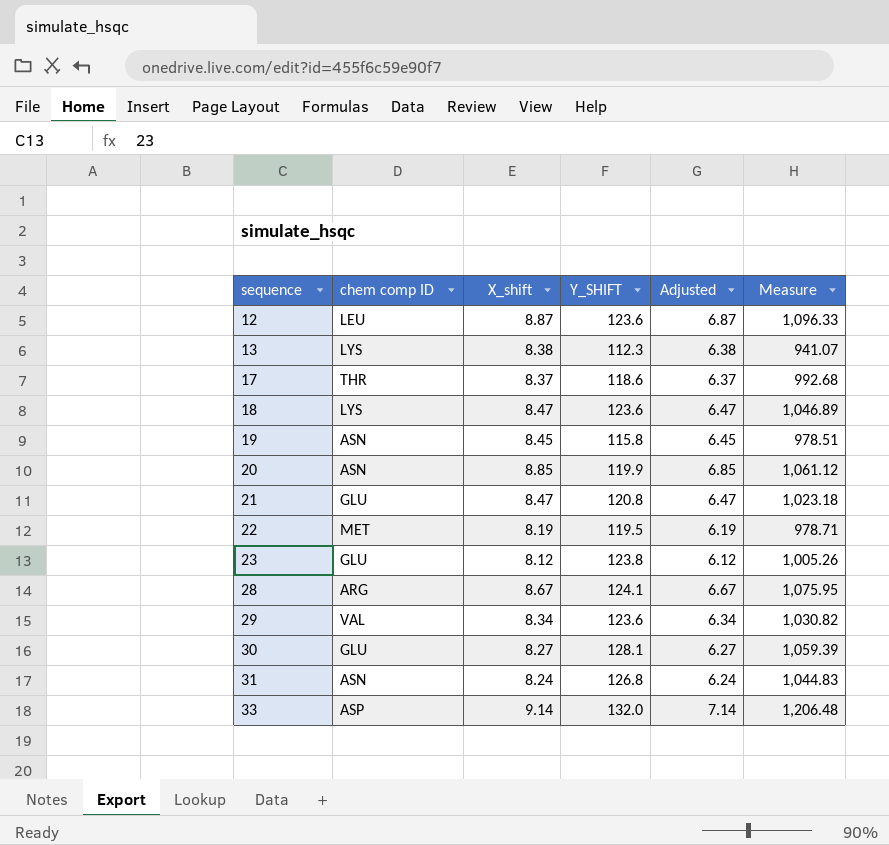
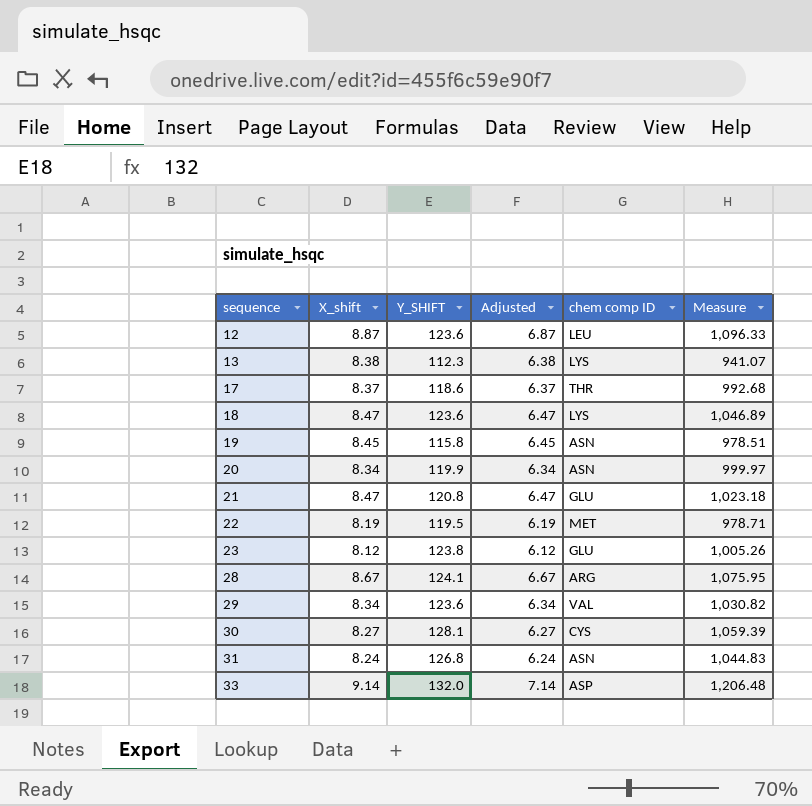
column chem comp ID | position: 2 -> 5
20 | X_shift: 8.85 -> 8.34
20 | Adjusted: 6.85 -> 6.34
20 | Measure: 1,061.12 -> 999.97
30 | chem comp ID: GLU -> CYS

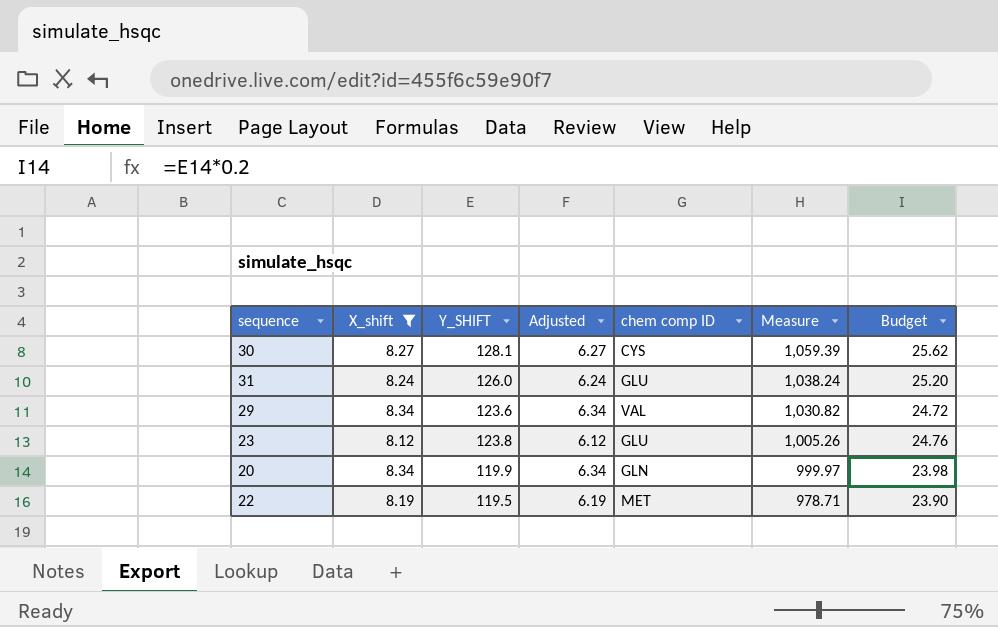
filter: none -> X_shift <= 8.34
row order: sequence ascending -> Measure descending
column Budget | formula: none -> [Y_SHIFT] * 0.2
31 | Y_SHIFT: 126.8 -> 126.0
31 | chem comp ID: ASN -> GLU
31 | Measure: 1,044.83 -> 1,038.24
20 | chem comp ID: ASN -> GLN

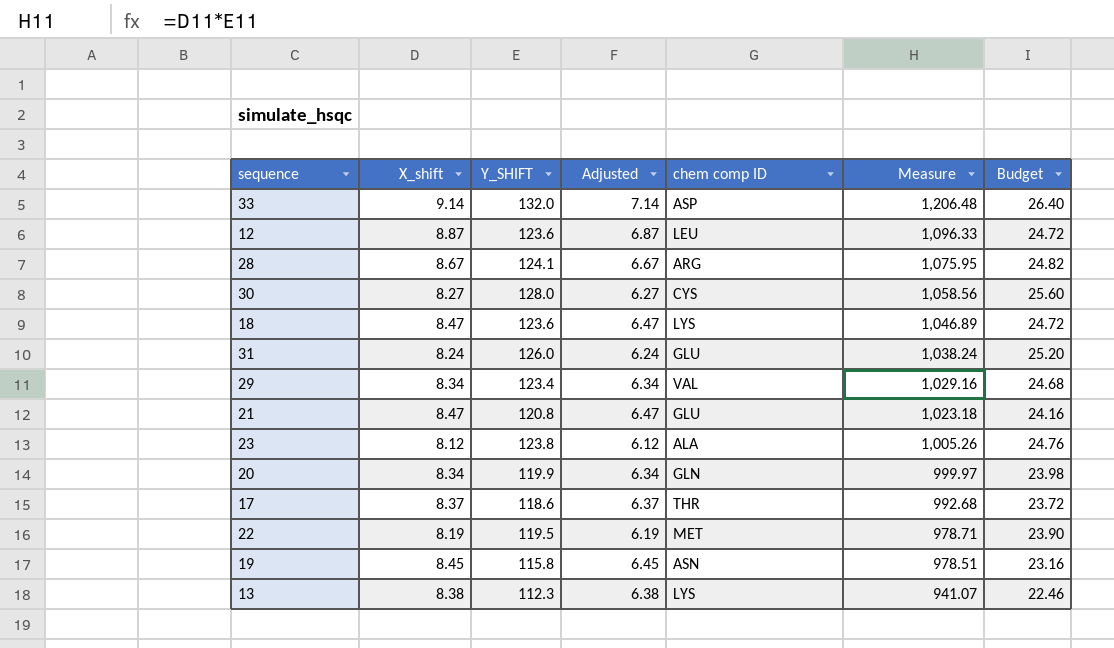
filter: X_shift <= 8.34 -> none
30 | Y_SHIFT: 128.1 -> 128.0
30 | Measure: 1,059.39 -> 1,058.56
30 | Budget: 25.62 -> 25.60
29 | Y_SHIFT: 123.6 -> 123.4
29 | Measure: 1,030.82 -> 1,029.16
29 | Budget: 24.72 -> 24.68
23 | chem comp ID: GLU -> ALA

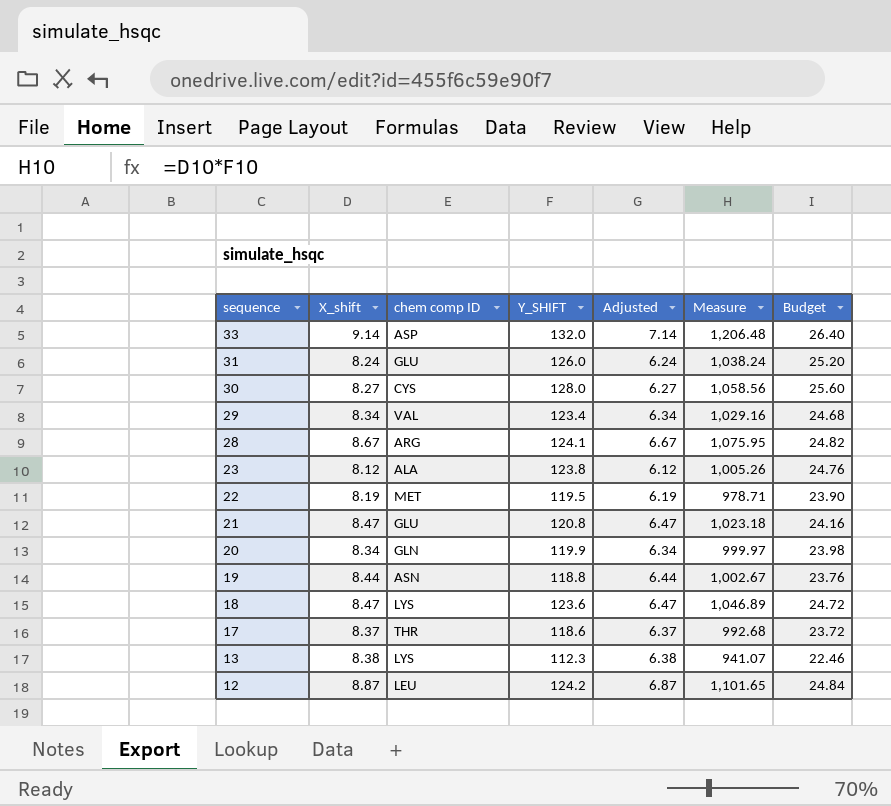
row order: Measure descending -> sequence descending
column chem comp ID | position: 5 -> 3
19 | X_shift: 8.45 -> 8.44
19 | Y_SHIFT: 115.8 -> 118.8
19 | Adjusted: 6.45 -> 6.44
19 | Measure: 978.51 -> 1,002.67
19 | Budget: 23.16 -> 23.76
12 | Y_SHIFT: 123.6 -> 124.2
12 | Measure: 1,096.33 -> 1,101.65
12 | Budget: 24.72 -> 24.84

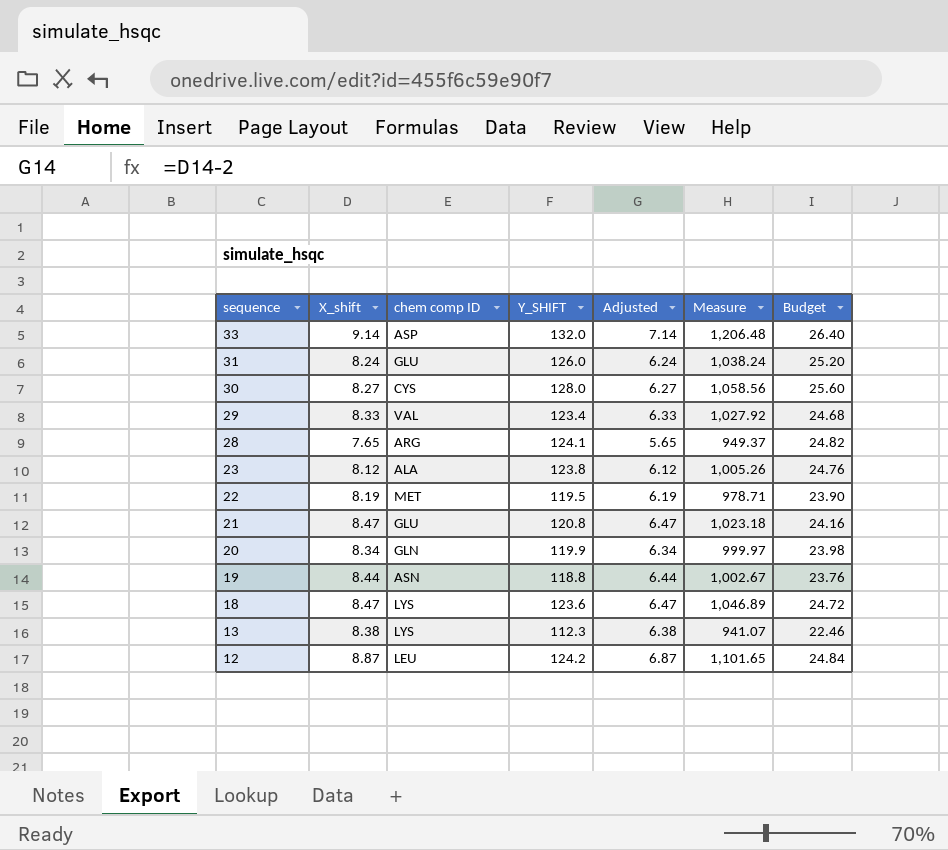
row 17: 8.37 | THR | 118.6 | 6.37 | 992.68 | 23.72 -> none
29 | X_shift: 8.34 -> 8.33
29 | Adjusted: 6.34 -> 6.33
29 | Measure: 1,029.16 -> 1,027.92
28 | X_shift: 8.67 -> 7.65
28 | Adjusted: 6.67 -> 5.65
28 | Measure: 1,075.95 -> 949.37

